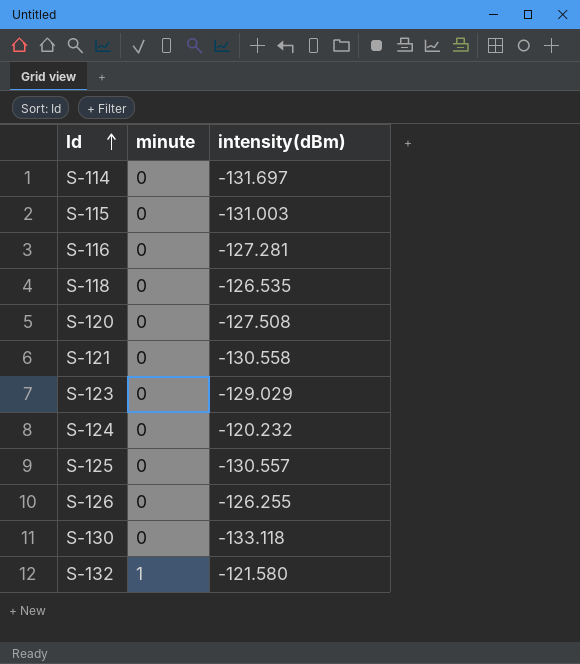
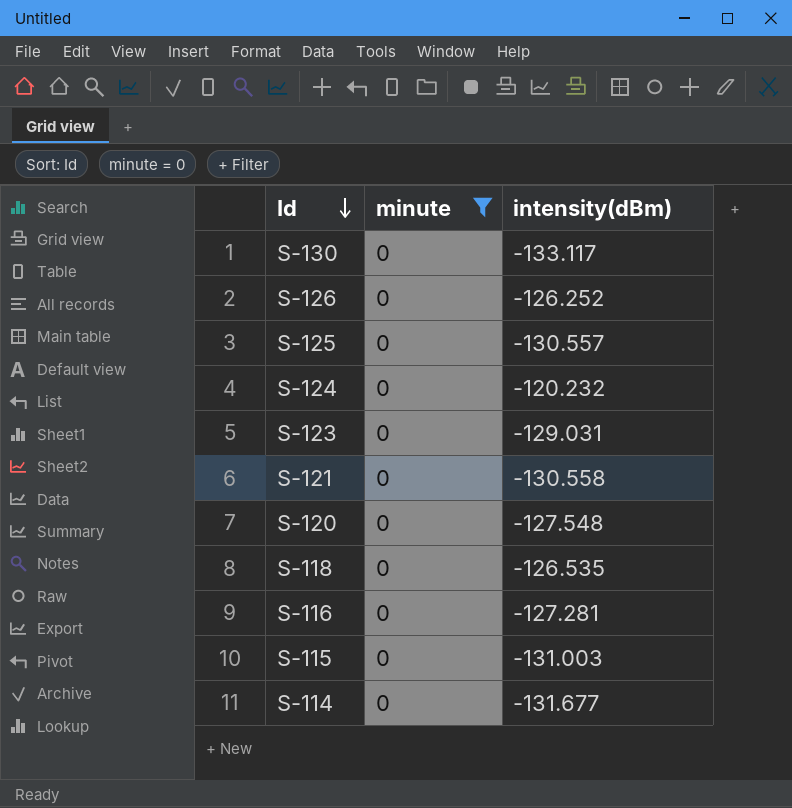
filter: none -> minute = 0
row order: Id ascending -> Id descending
S-130 | intensity(dBm): -133.118 -> -133.117
S-126 | intensity(dBm): -126.255 -> -126.252
S-123 | intensity(dBm): -129.029 -> -129.031
S-120 | intensity(dBm): -127.508 -> -127.548
S-114 | intensity(dBm): -131.697 -> -131.677

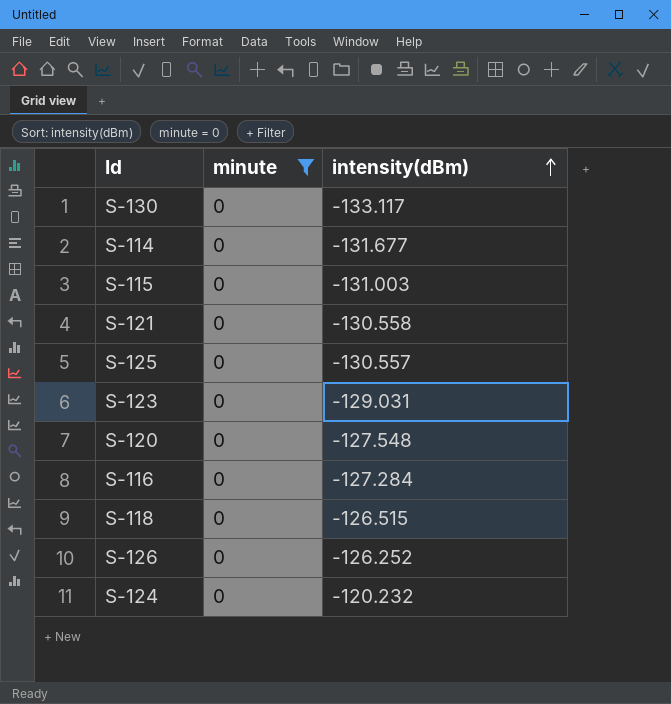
row order: Id descending -> intensity(dBm) ascending
S-116 | intensity(dBm): -127.281 -> -127.284
S-118 | intensity(dBm): -126.535 -> -126.515

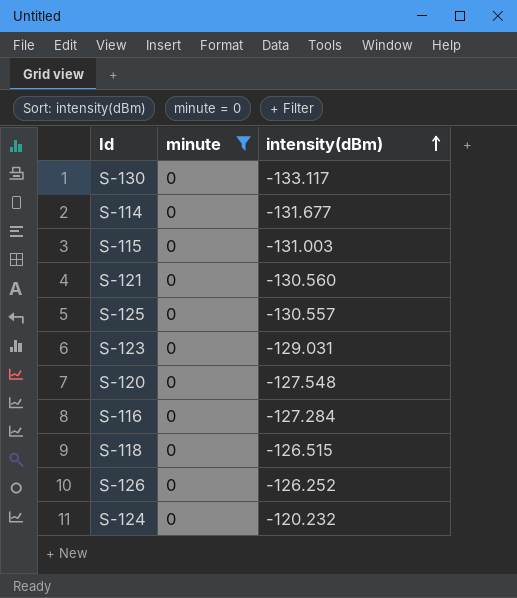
S-121 | intensity(dBm): -130.558 -> -130.560

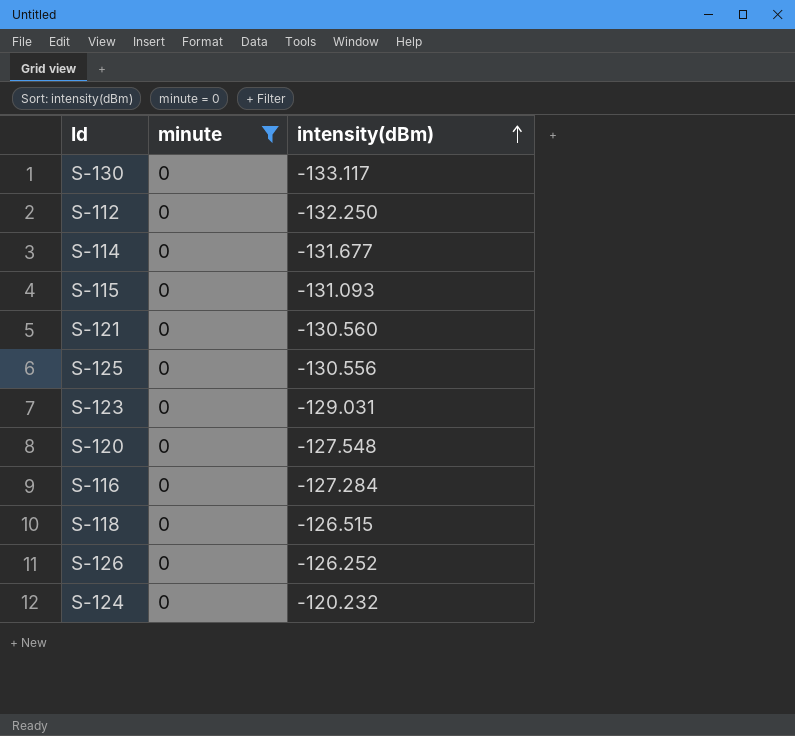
row S-112: none -> 0 | -132.250
S-115 | intensity(dBm): -131.003 -> -131.093
S-125 | intensity(dBm): -130.557 -> -130.556

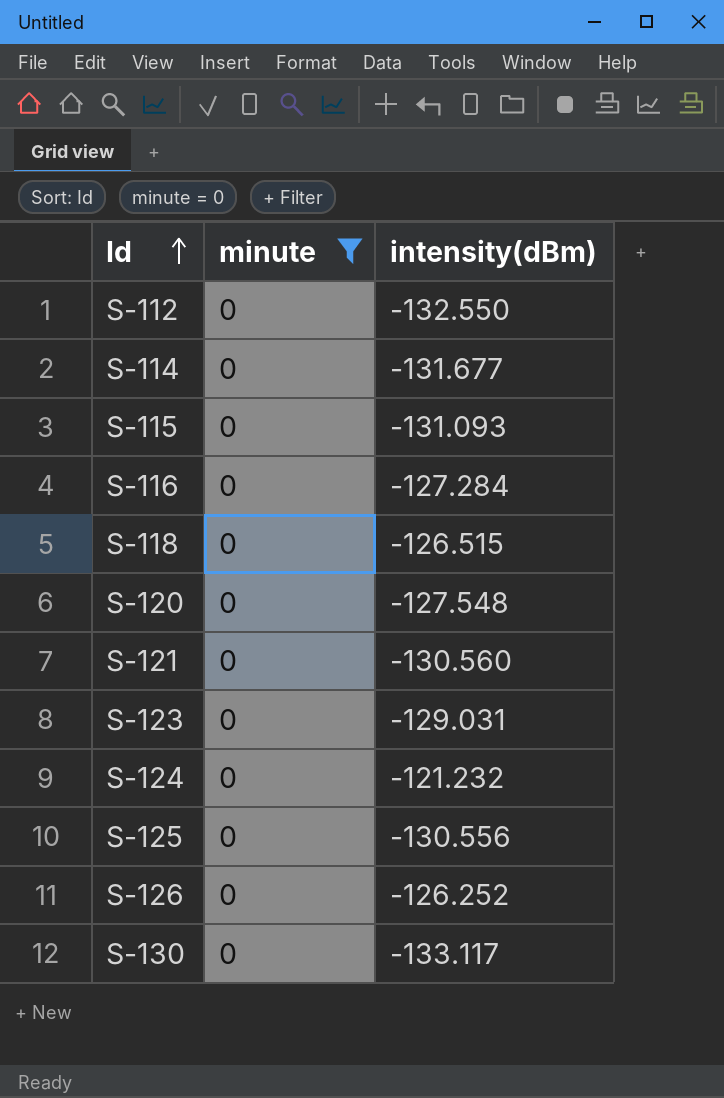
row order: intensity(dBm) ascending -> Id ascending
S-112 | intensity(dBm): -132.250 -> -132.550
S-124 | intensity(dBm): -120.232 -> -121.232

